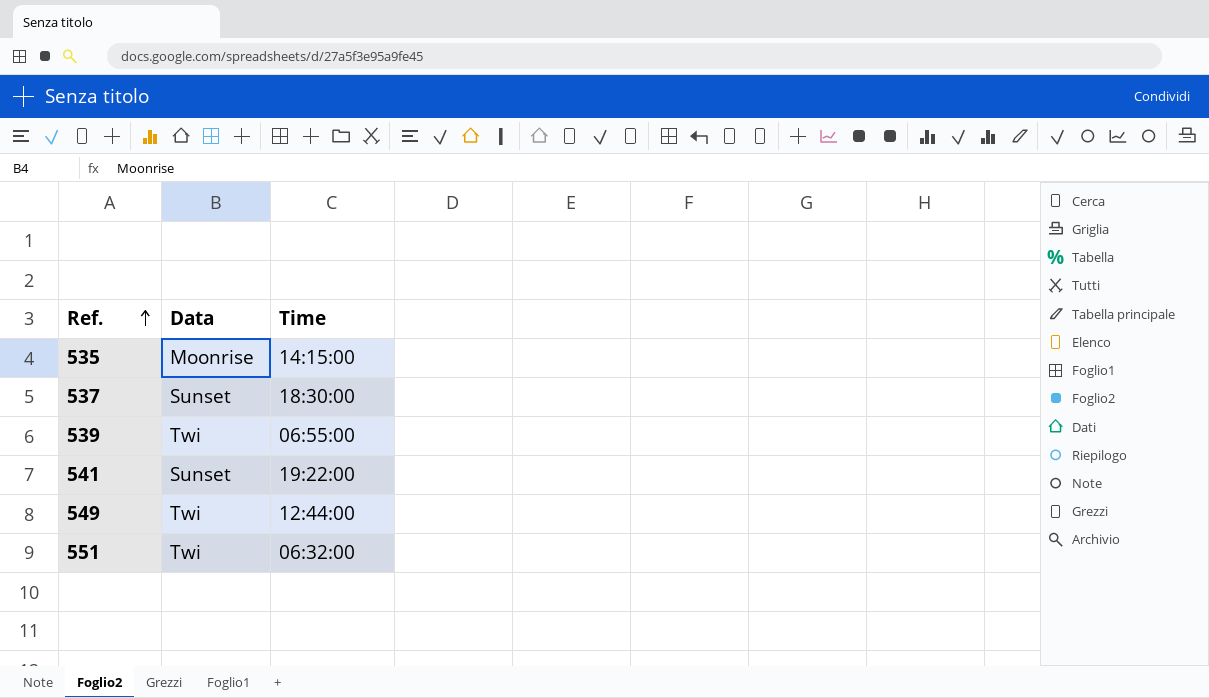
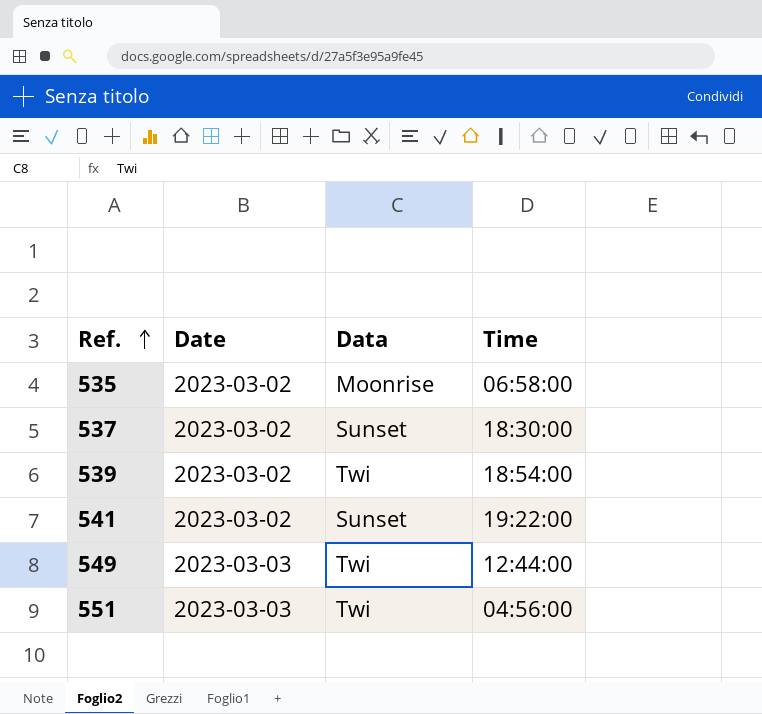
column Date | position: none -> 2
535 | Time: 14:15:00 -> 06:58:00
539 | Time: 06:55:00 -> 18:54:00
551 | Time: 06:32:00 -> 04:56:00

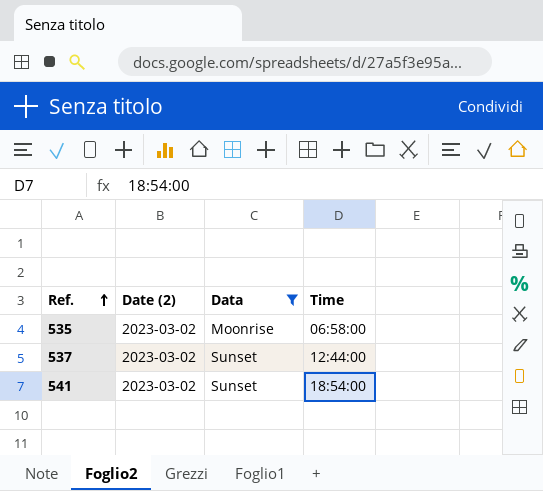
filter: none -> Data != Twi
column name: Date -> Date (2)
537 | Time: 18:30:00 -> 12:44:00
541 | Time: 19:22:00 -> 18:54:00

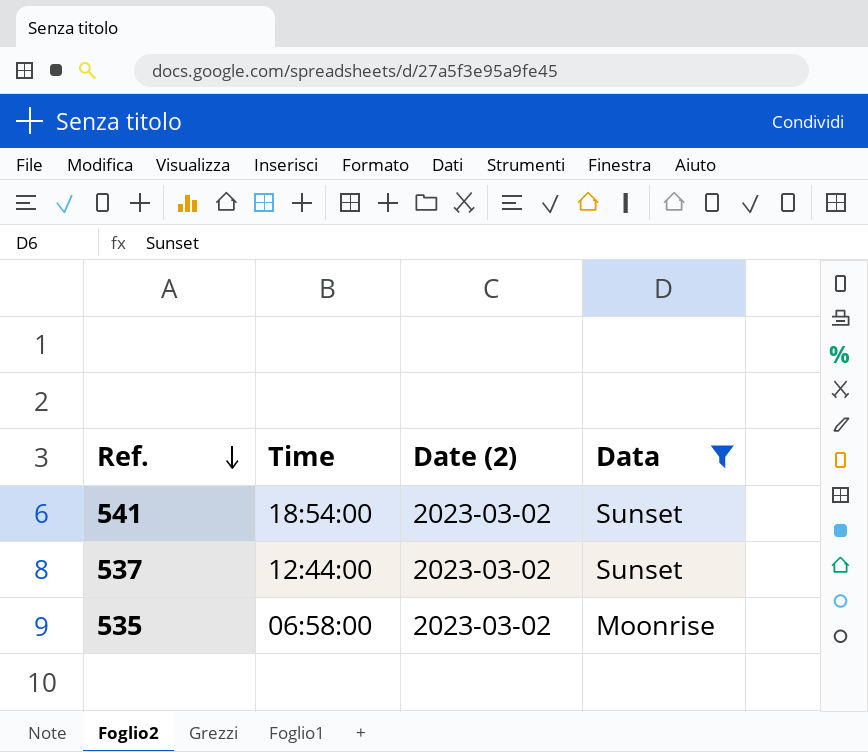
row order: Ref. ascending -> Ref. descending
column Time | position: 4 -> 2

